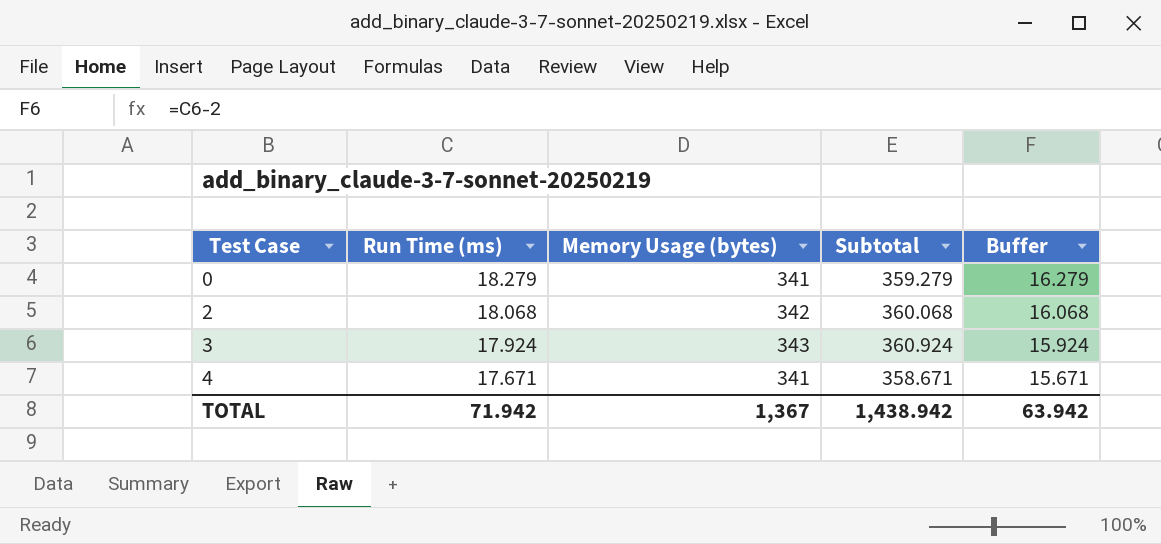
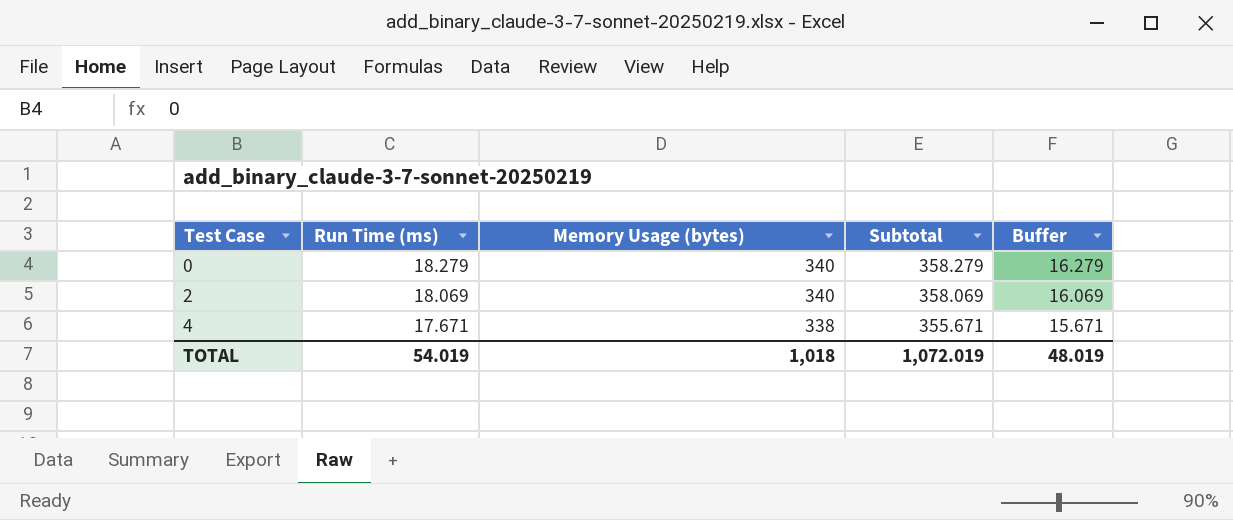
row 3: 17.924 | 343 | 360.924 | 15.924 -> none
0 | Memory Usage (bytes): 341 -> 340
0 | Subtotal: 359.279 -> 358.279
2 | Run Time (ms): 18.068 -> 18.069
2 | Memory Usage (bytes): 342 -> 340
2 | Subtotal: 360.068 -> 358.069
2 | Buffer: 16.068 -> 16.069
4 | Memory Usage (bytes): 341 -> 338
4 | Subtotal: 358.671 -> 355.671
TOTAL | Run Time (ms): 71.942 -> 54.019
TOTAL | Memory Usage (bytes): 1,367 -> 1,018
TOTAL | Subtotal: 1,438.942 -> 1,072.019
TOTAL | Buffer: 63.942 -> 48.019

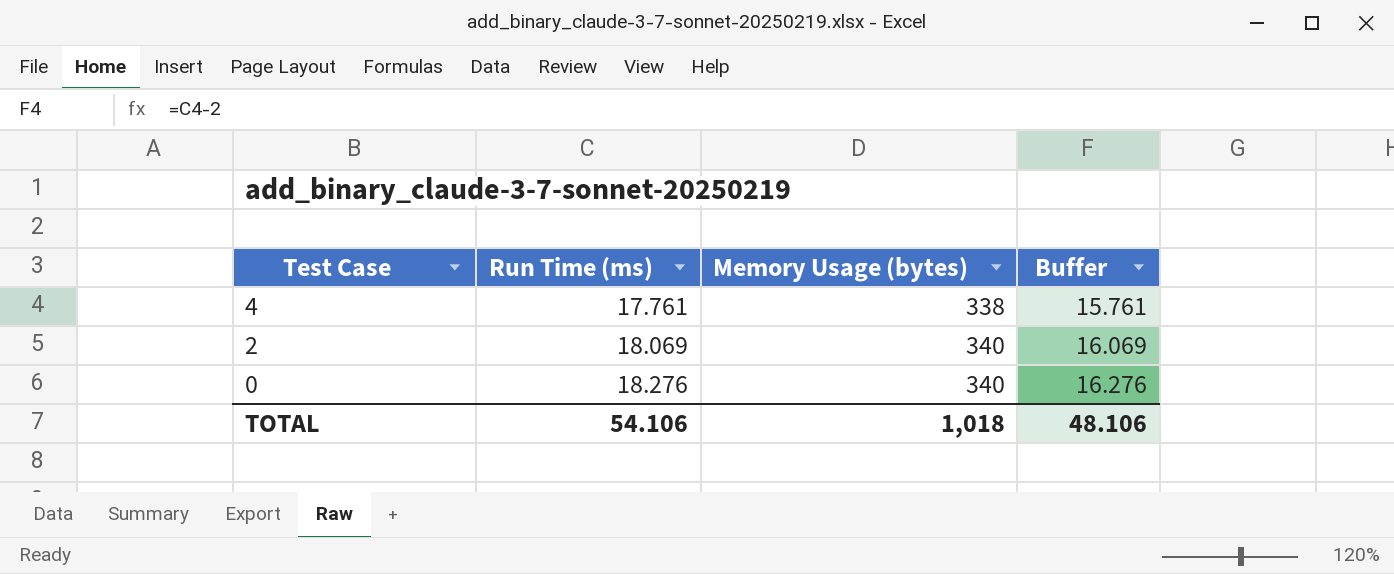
row order: Test Case ascending -> Test Case descending
column Subtotal | formula: [Run Time (ms)] + [Memory Usage (bytes)] -> none
4 | Run Time (ms): 17.671 -> 17.761
4 | Buffer: 15.671 -> 15.761
0 | Run Time (ms): 18.279 -> 18.276
0 | Buffer: 16.279 -> 16.276
TOTAL | Run Time (ms): 54.019 -> 54.106
TOTAL | Buffer: 48.019 -> 48.106

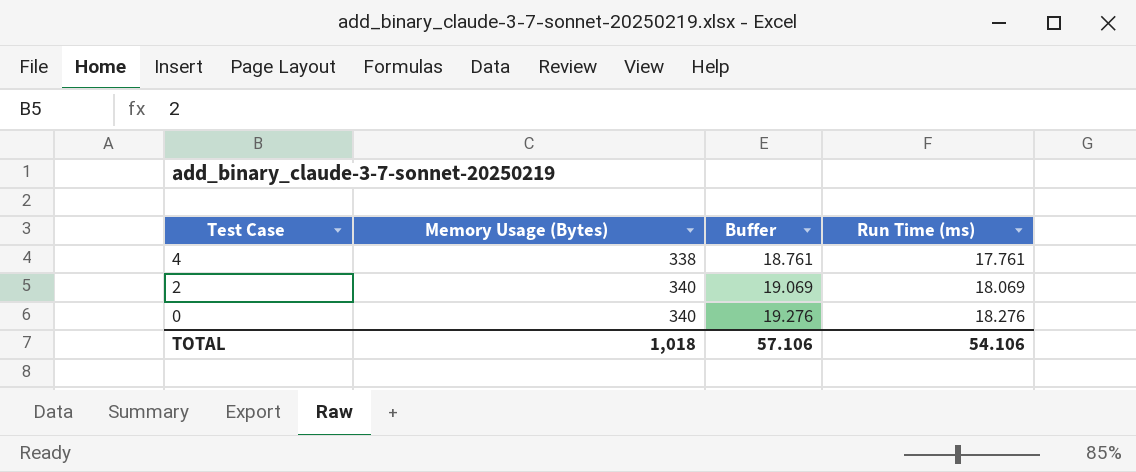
column name: Memory Usage (bytes) -> Memory Usage (Bytes)
column Buffer | formula: [Run Time (ms)] - 2 -> [Run Time (ms)] + 1
column Run Time (ms) | position: 2 -> 4
TOTAL | Buffer: 48.106 -> 57.106

